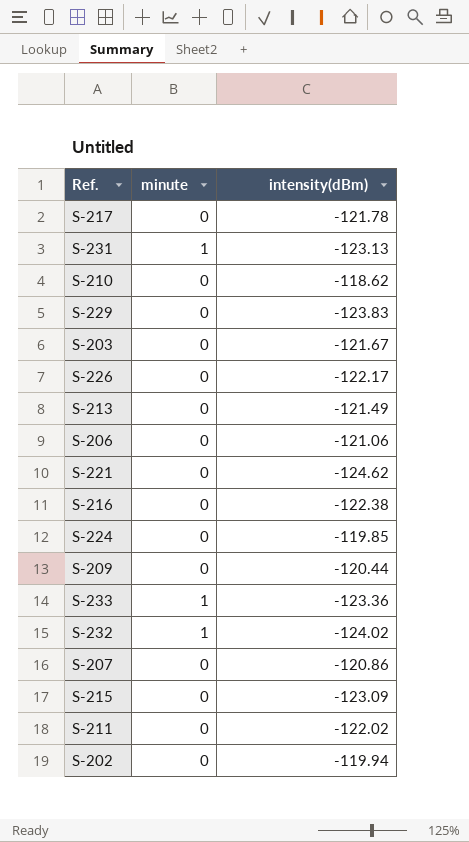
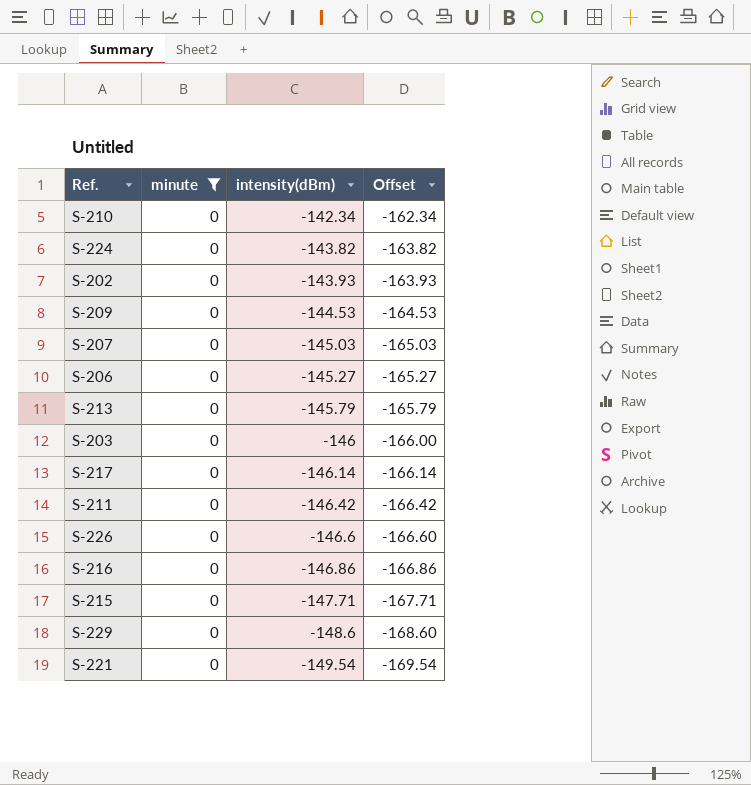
filter: none -> minute = 0
row order: none -> intensity(dBm) descending
column Offset | formula: none -> [intensity(dBm)] - 20
S-210 | intensity(dBm): -118.62 -> -142.34
S-224 | intensity(dBm): -119.85 -> -143.82
S-202 | intensity(dBm): -119.94 -> -143.93
S-209 | intensity(dBm): -120.44 -> -144.53
S-207 | intensity(dBm): -120.86 -> -145.03
S-206 | intensity(dBm): -121.06 -> -145.27
S-213 | intensity(dBm): -121.49 -> -145.79
S-203 | intensity(dBm): -121.67 -> -146
S-217 | intensity(dBm): -121.78 -> -146.14
S-211 | intensity(dBm): -122.02 -> -146.42
S-226 | intensity(dBm): -122.17 -> -146.6
S-216 | intensity(dBm): -122.38 -> -146.86
S-215 | intensity(dBm): -123.09 -> -147.71
S-229 | intensity(dBm): -123.83 -> -148.6
S-221 | intensity(dBm): -124.62 -> -149.54

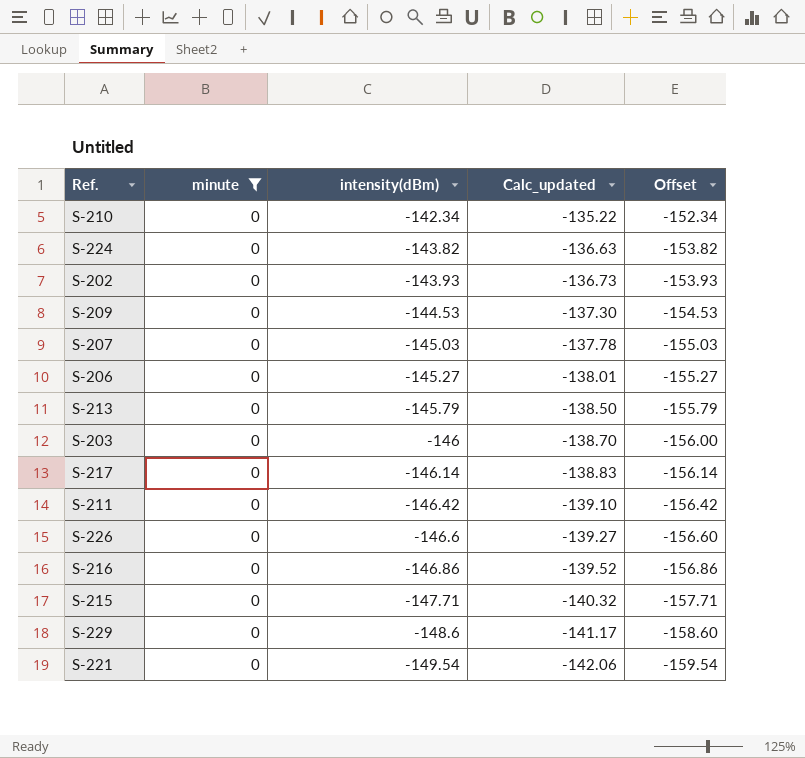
column Calc_updated | formula: none -> [intensity(dBm)] * 0.95
column Offset | formula: [intensity(dBm)] - 20 -> [intensity(dBm)] - 10

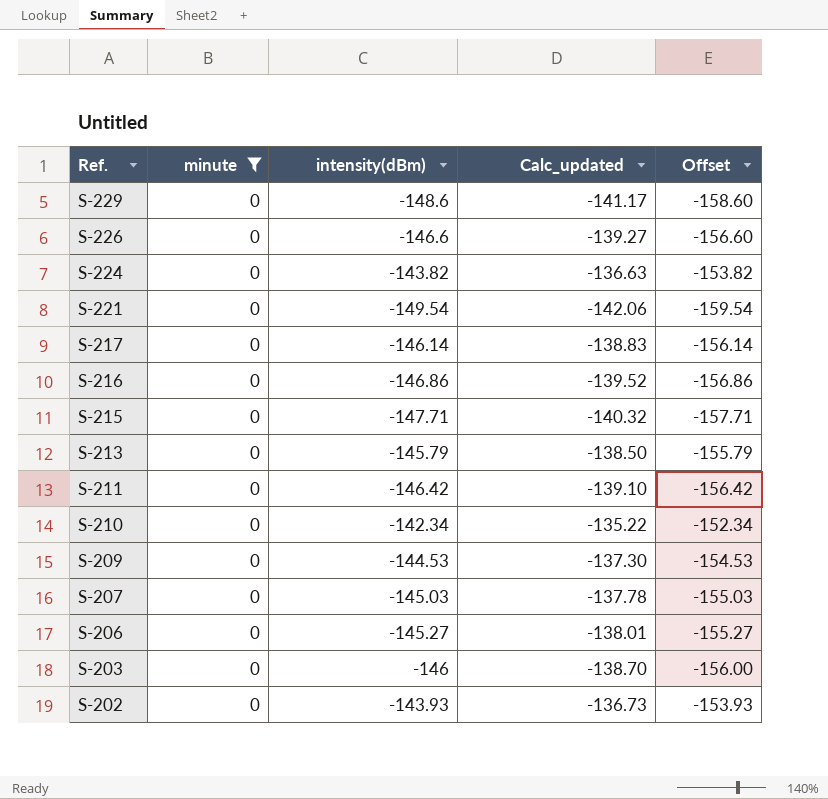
row order: intensity(dBm) descending -> Ref. descending

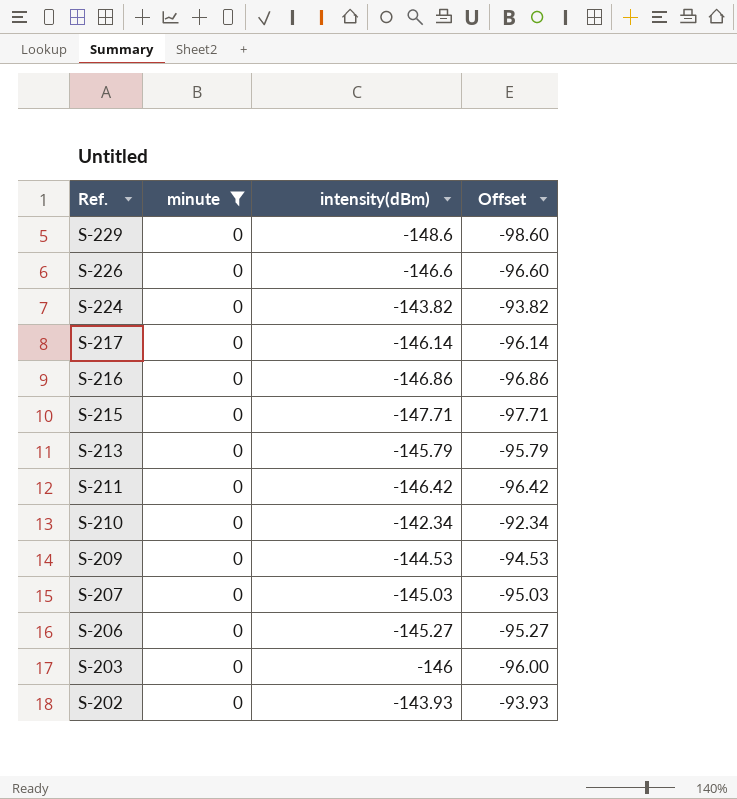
column Calc_updated | formula: [intensity(dBm)] * 0.95 -> none
column Offset | formula: [intensity(dBm)] - 10 -> [intensity(dBm)] + 50
row S-221: 0 | -149.54 | -142.06 | -159.54 -> none

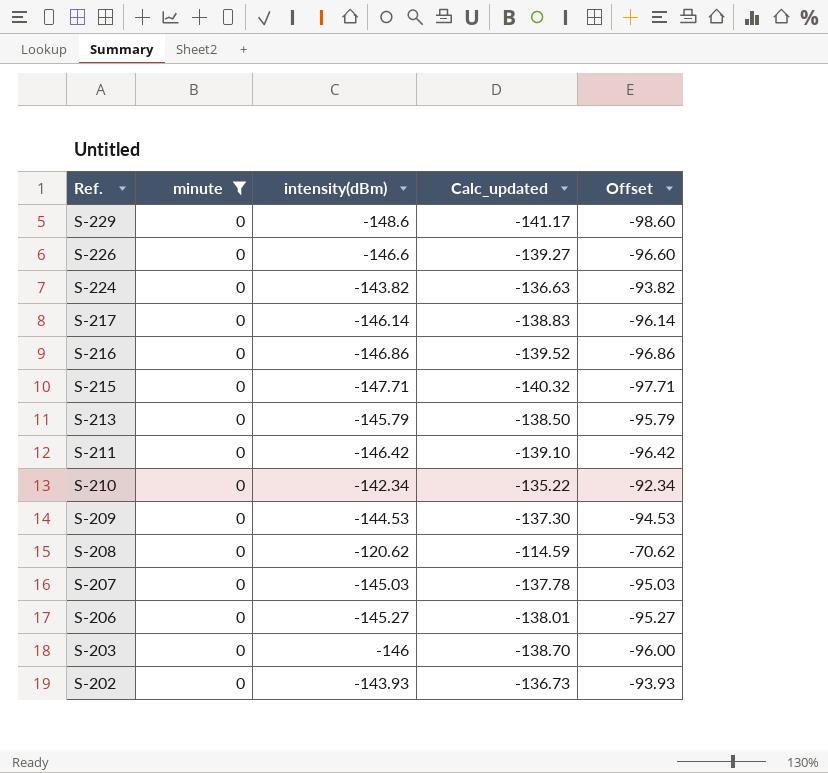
column Calc_updated | formula: none -> [intensity(dBm)] * 0.95
row S-208: none -> 0 | -120.62 | -114.59 | -70.62

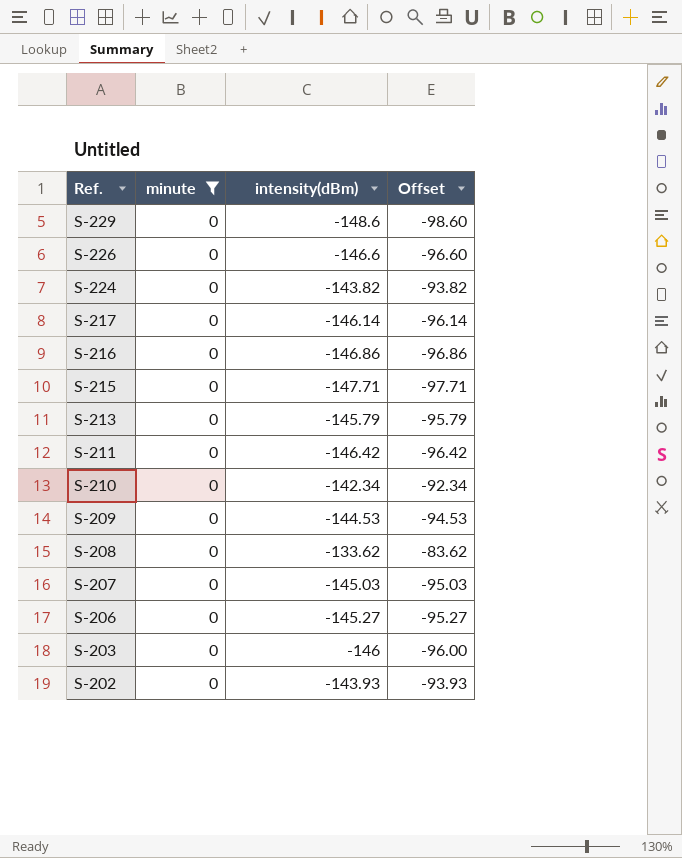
column Calc_updated | formula: [intensity(dBm)] * 0.95 -> none
S-208 | intensity(dBm): -120.62 -> -133.62
S-208 | Offset: -70.62 -> -83.62

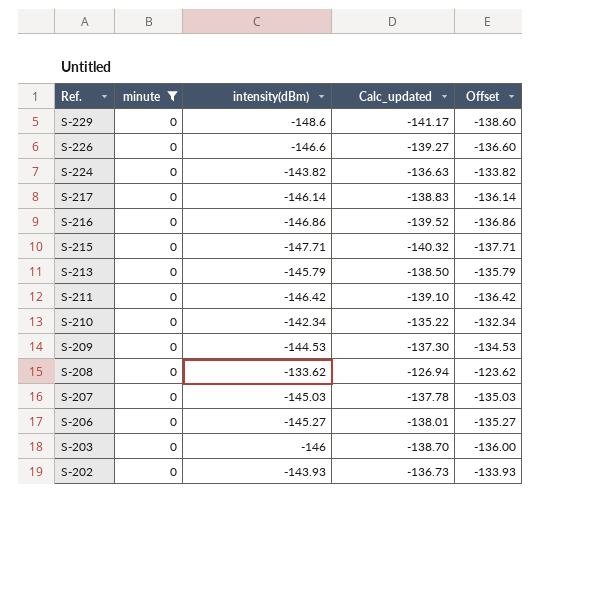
column Calc_updated | formula: none -> [intensity(dBm)] * 0.95
column Offset | formula: [intensity(dBm)] + 50 -> [intensity(dBm)] + 10

